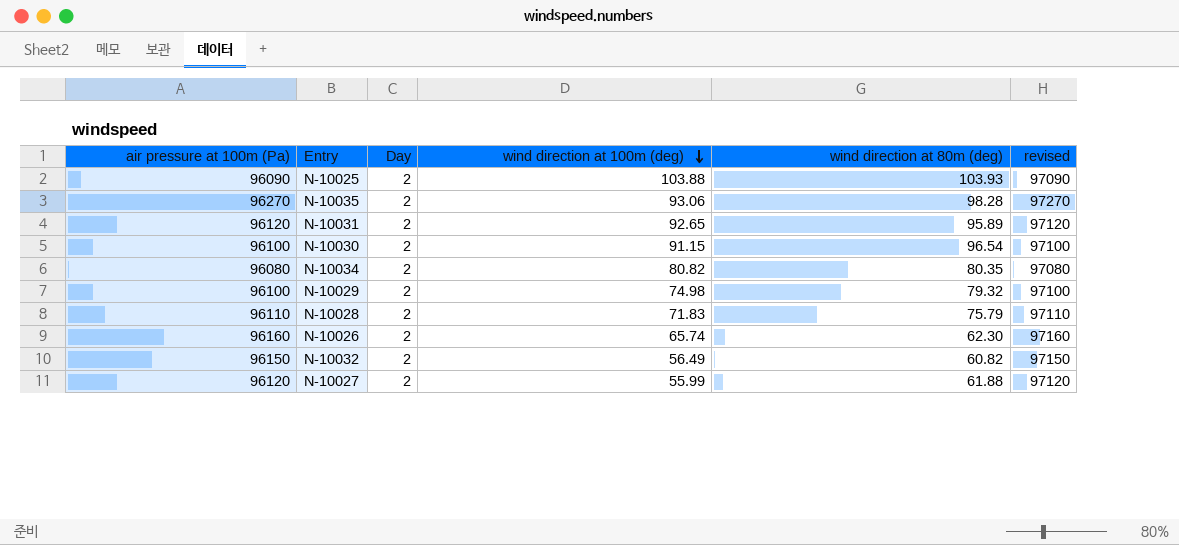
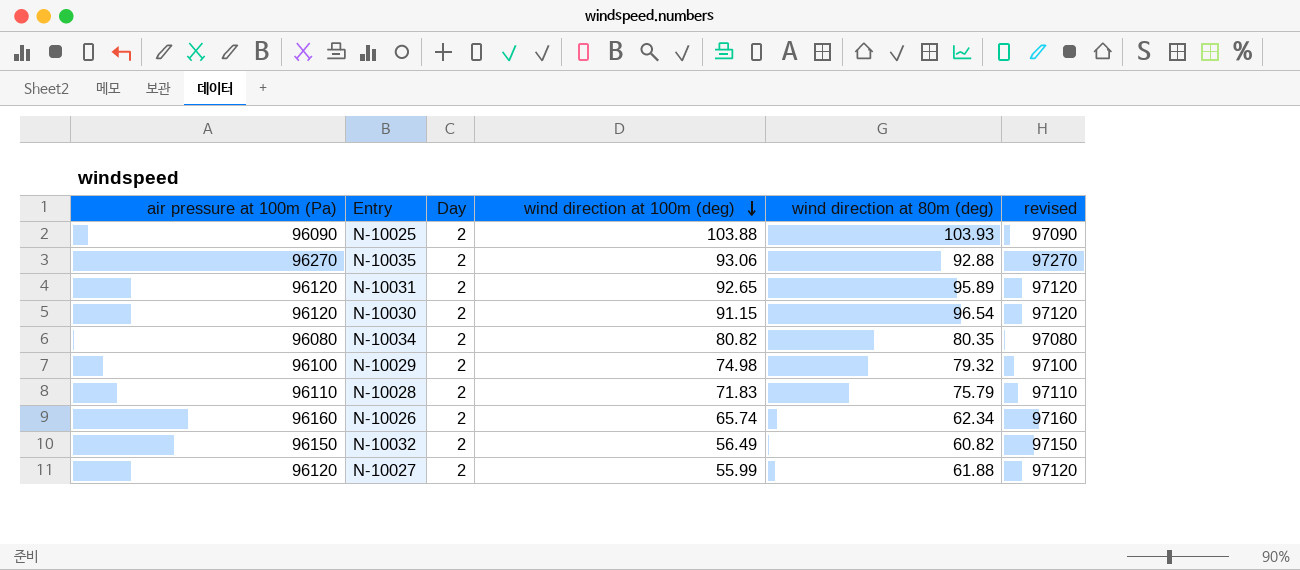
N-10035 | wind direction at 80m (deg): 98.28 -> 92.88
N-10030 | air pressure at 100m (Pa): 96100 -> 96120
N-10030 | revised: 97100 -> 97120
N-10026 | wind direction at 80m (deg): 62.30 -> 62.34

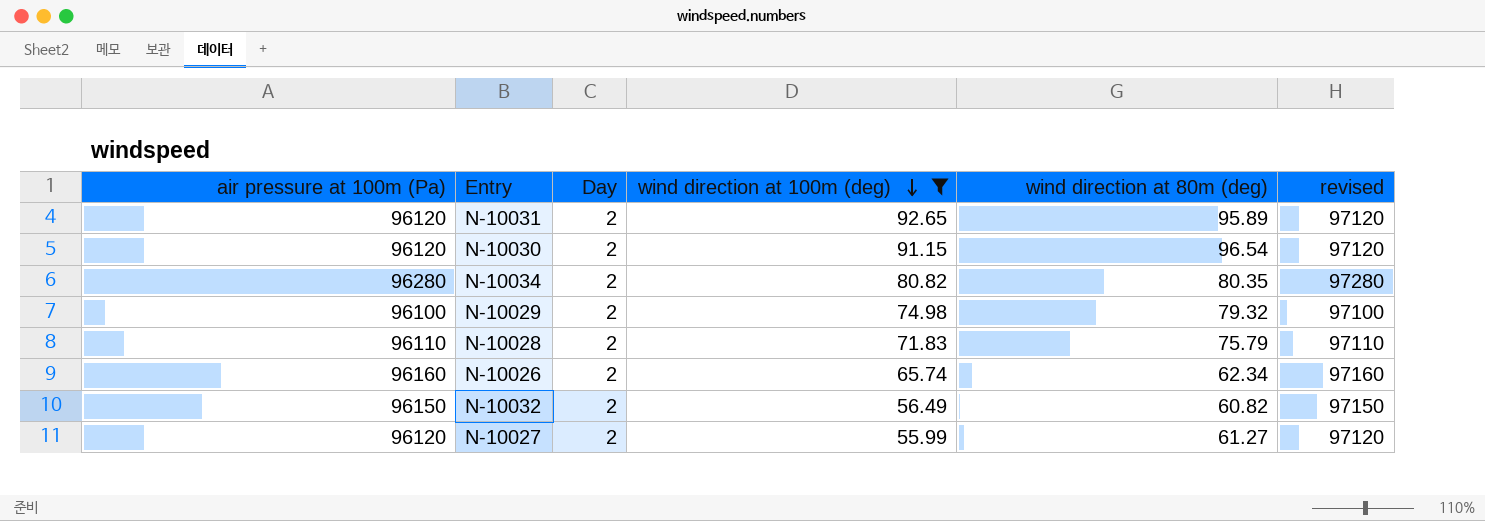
filter: none -> wind direction at 100m (deg) <= 92.65
N-10034 | air pressure at 100m (Pa): 96080 -> 96280
N-10034 | revised: 97080 -> 97280
N-10027 | wind direction at 80m (deg): 61.88 -> 61.27

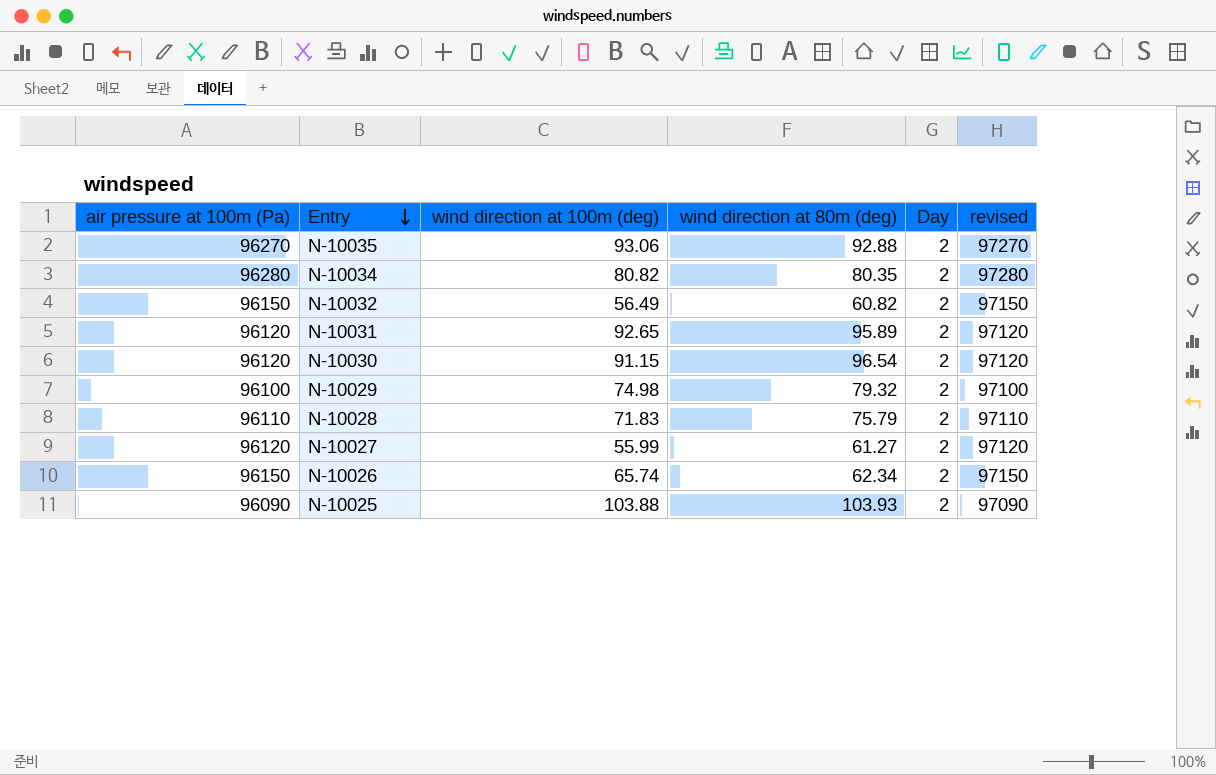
filter: wind direction at 100m (deg) <= 92.65 -> none
row order: wind direction at 100m (deg) descending -> Entry descending
column Day | position: 3 -> 5
N-10026 | air pressure at 100m (Pa): 96160 -> 96150
N-10026 | revised: 97160 -> 97150

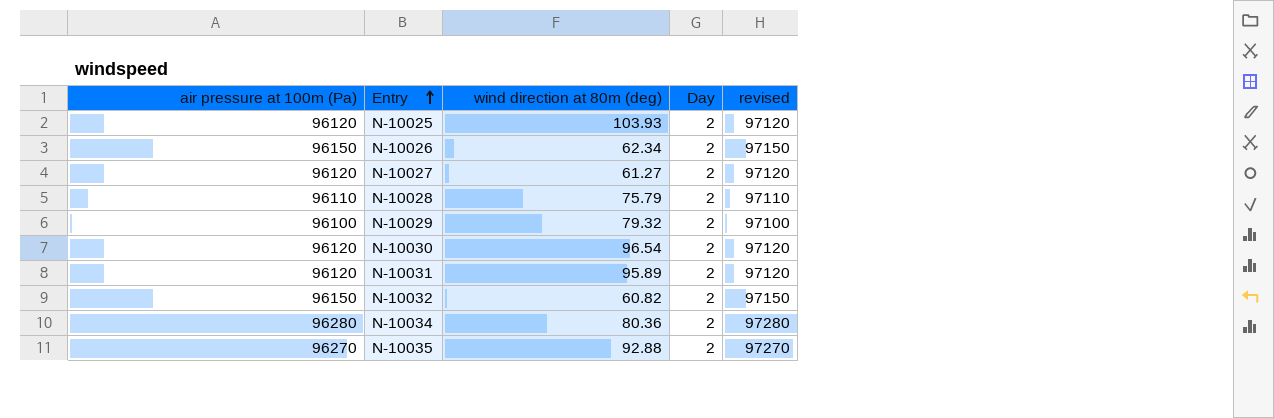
row order: Entry descending -> Entry ascending
column wind direction at 100m (deg) | position: 3 -> none
N-10025 | air pressure at 100m (Pa): 96090 -> 96120
N-10025 | revised: 97090 -> 97120
N-10034 | wind direction at 80m (deg): 80.35 -> 80.36

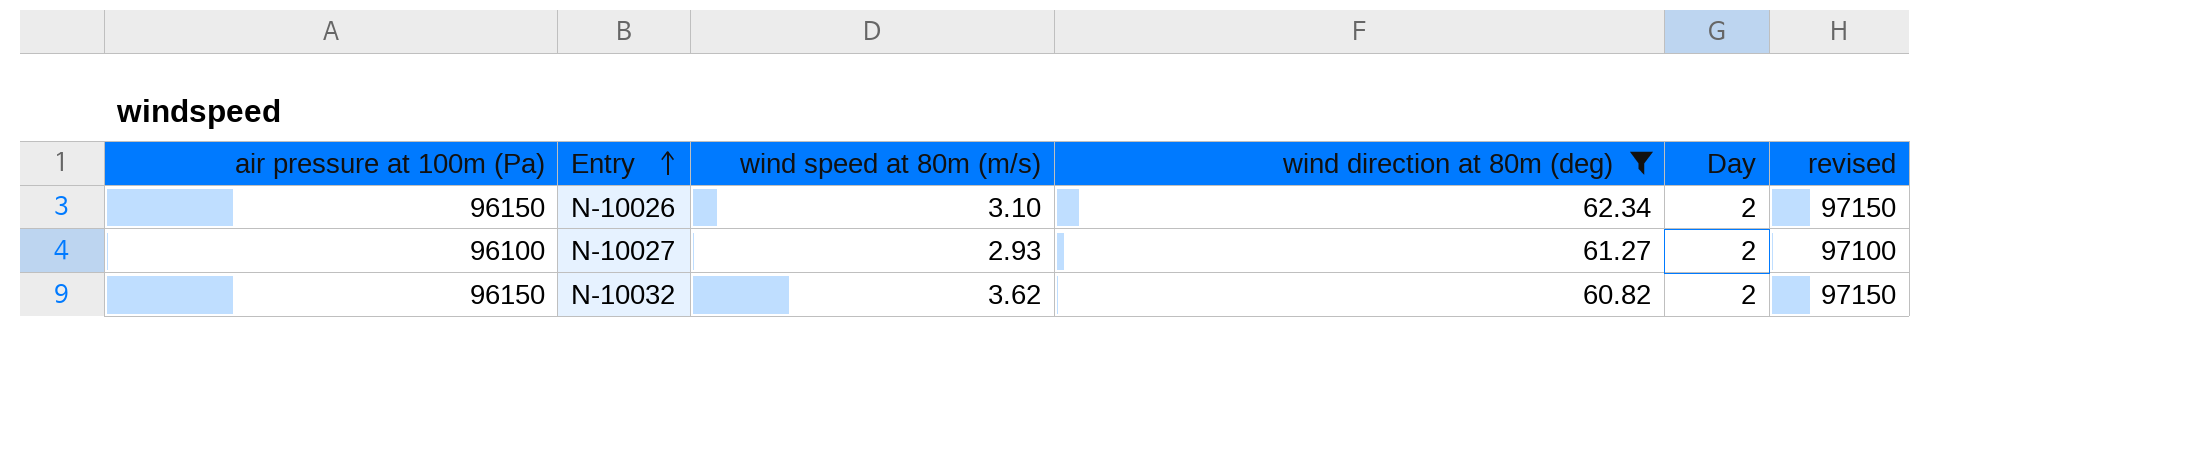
filter: none -> wind direction at 80m (deg) <= 62.34
column wind speed at 80m (m/s) | position: none -> 3
N-10027 | air pressure at 100m (Pa): 96120 -> 96100
N-10027 | revised: 97120 -> 97100

